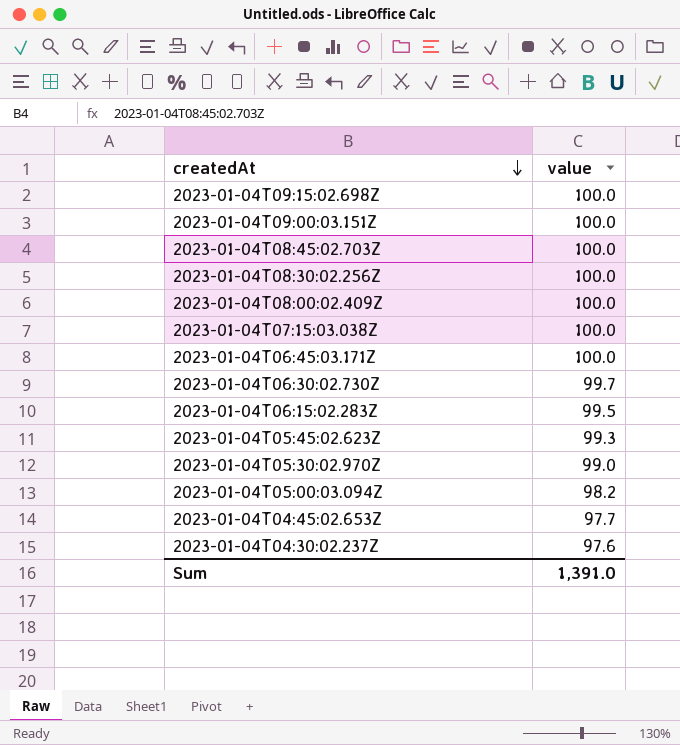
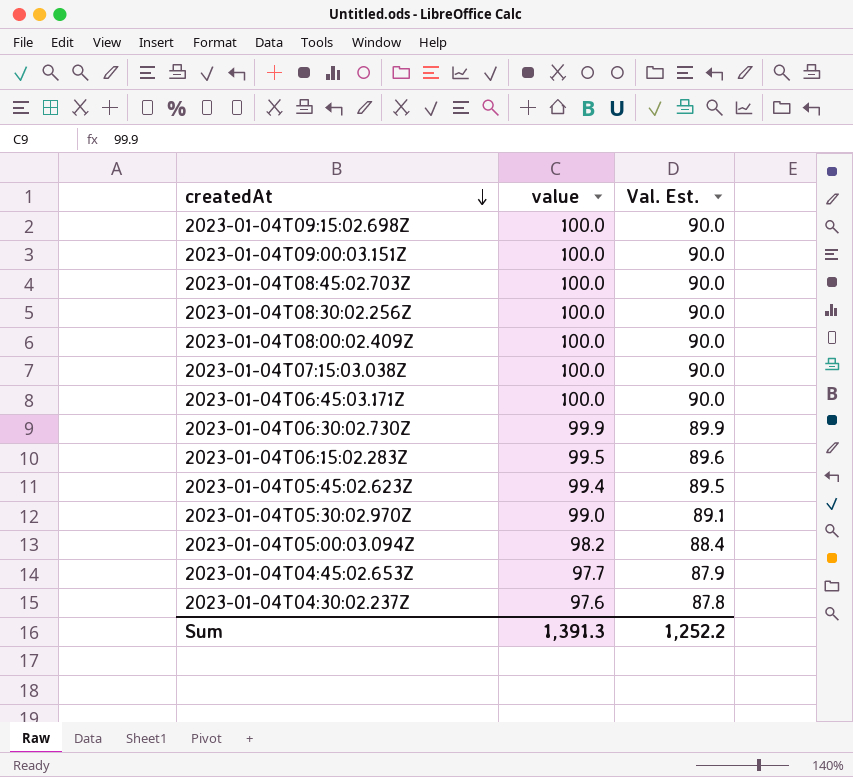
column Val. Est. | formula: none -> [value] * 0.9
2023-01-04T06:30:02.730Z | value: 99.7 -> 99.9
2023-01-04T05:45:02.623Z | value: 99.3 -> 99.4
Sum | value: 1,391.0 -> 1,391.3

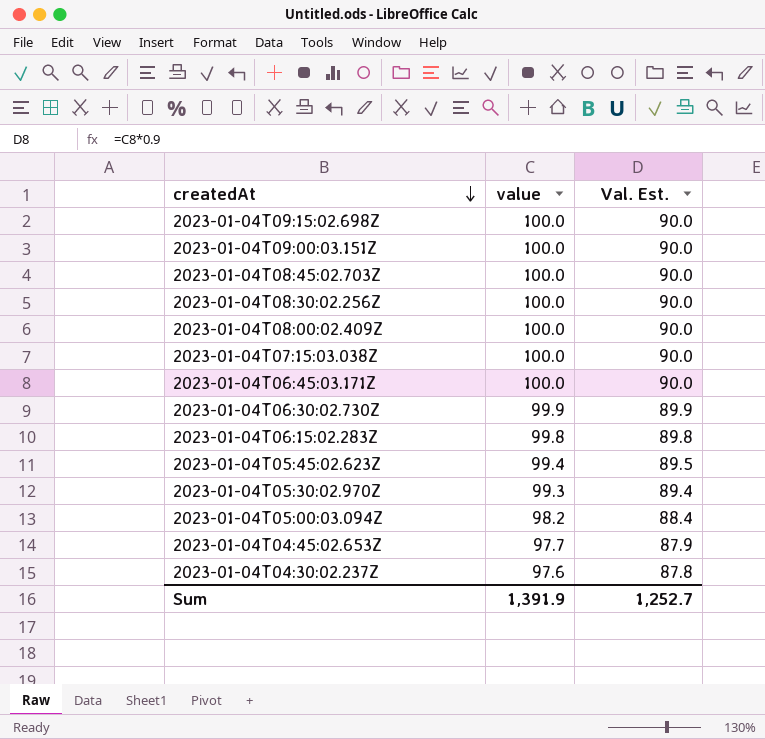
2023-01-04T06:15:02.283Z | value: 99.5 -> 99.8
2023-01-04T06:15:02.283Z | Val. Est.: 89.6 -> 89.8
2023-01-04T05:30:02.970Z | value: 99.0 -> 99.3
2023-01-04T05:30:02.970Z | Val. Est.: 89.1 -> 89.4
Sum | value: 1,391.3 -> 1,391.9
Sum | Val. Est.: 1,252.2 -> 1,252.7

